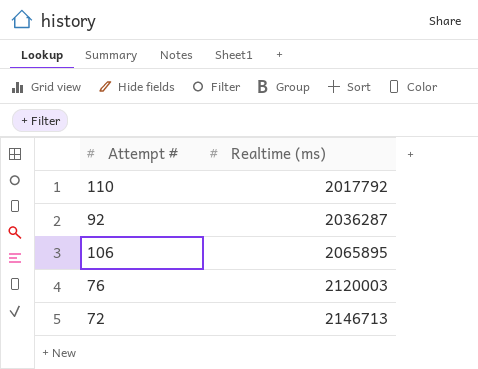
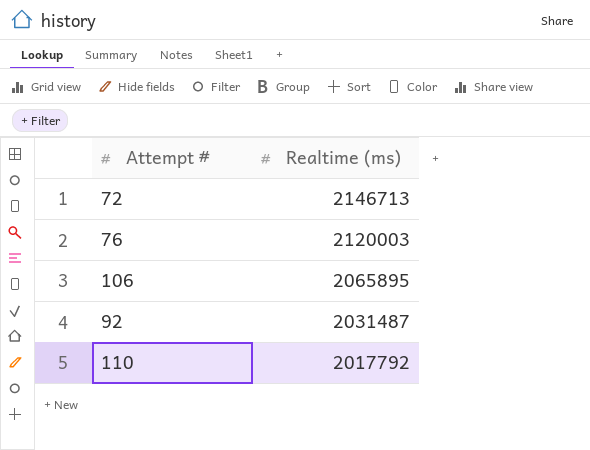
row order: Realtime (ms) ascending -> Realtime (ms) descending
92 | Realtime (ms): 2036287 -> 2031487

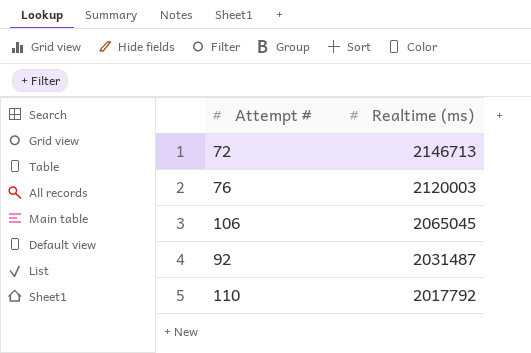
106 | Realtime (ms): 2065895 -> 2065045

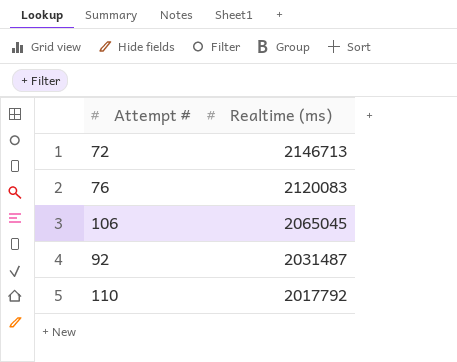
76 | Realtime (ms): 2120003 -> 2120083

